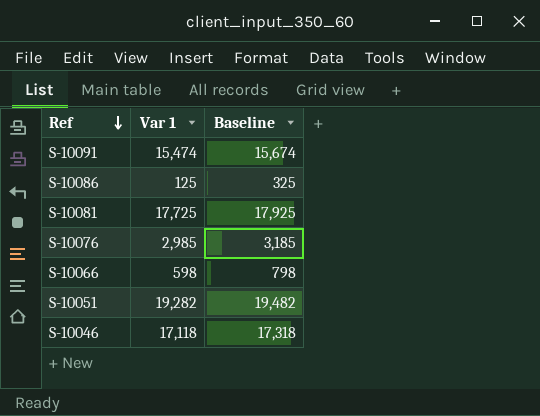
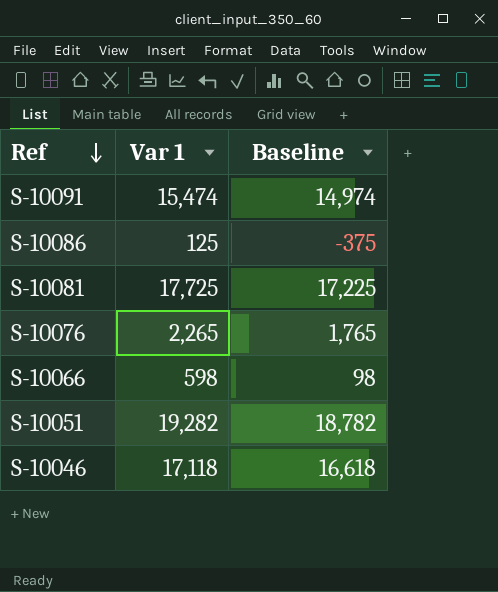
column Baseline | formula: [Var 1] + 200 -> [Var 1] - 500
S-10076 | Var 1: 2,985 -> 2,265

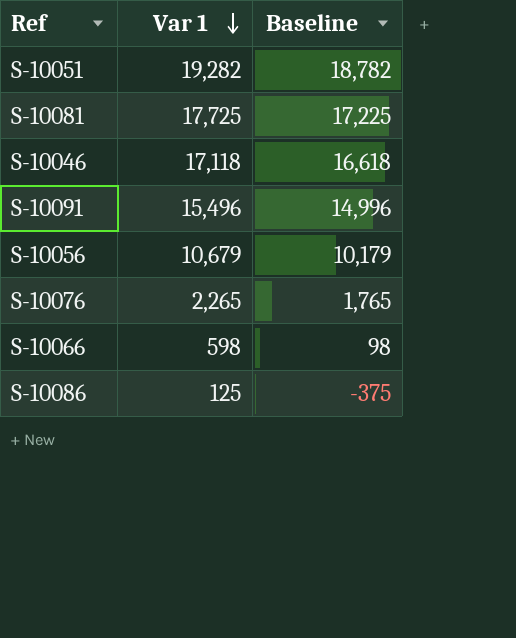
row order: Ref descending -> Var 1 descending
S-10091 | Var 1: 15,474 -> 15,496
S-10091 | Baseline: 14,974 -> 14,996
row S-10056: none -> 10,679 | 10,179

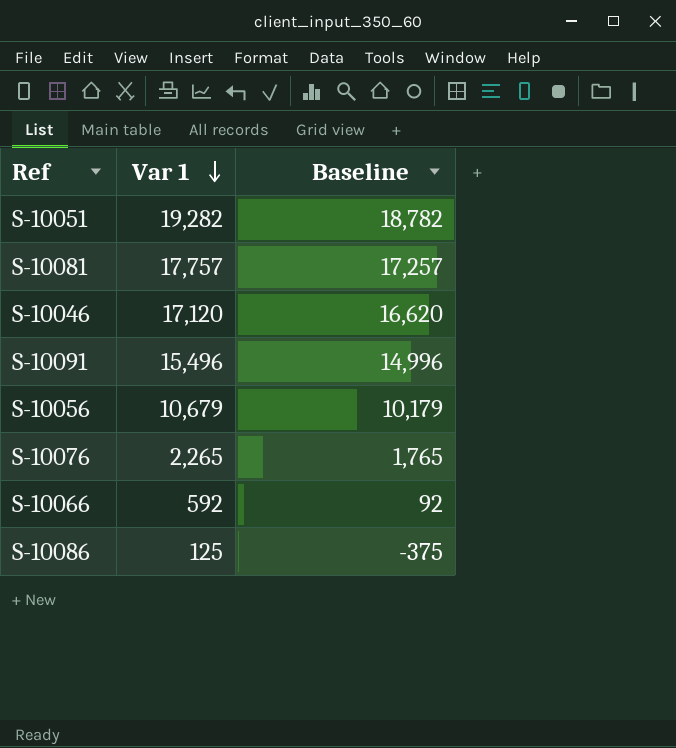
S-10081 | Var 1: 17,725 -> 17,757
S-10081 | Baseline: 17,225 -> 17,257
S-10046 | Var 1: 17,118 -> 17,120
S-10046 | Baseline: 16,618 -> 16,620
S-10066 | Var 1: 598 -> 592
S-10066 | Baseline: 98 -> 92

